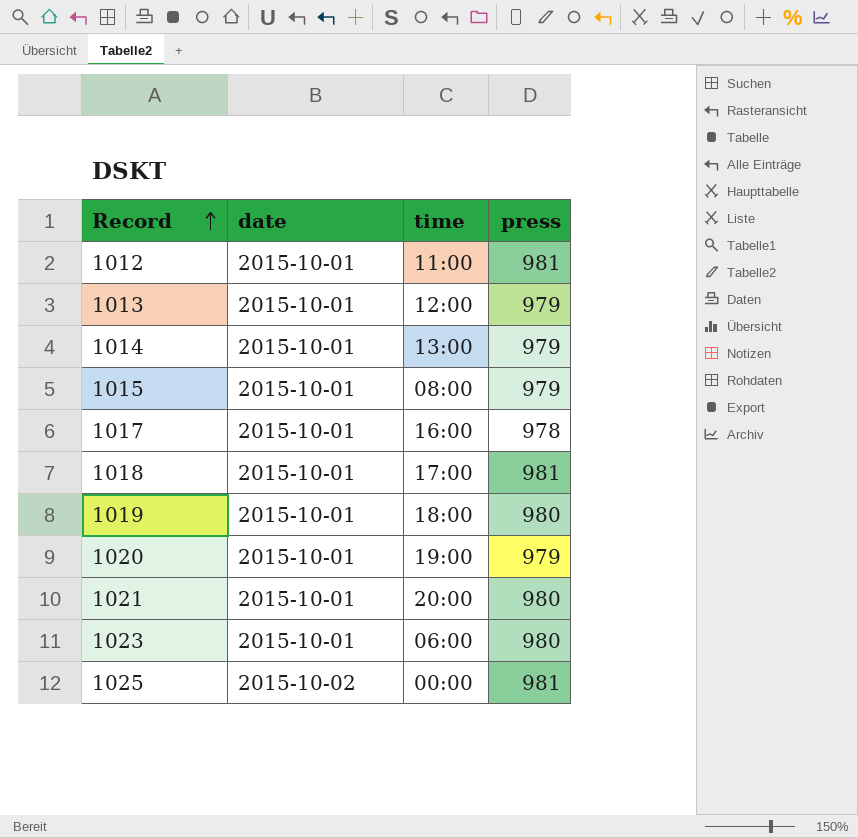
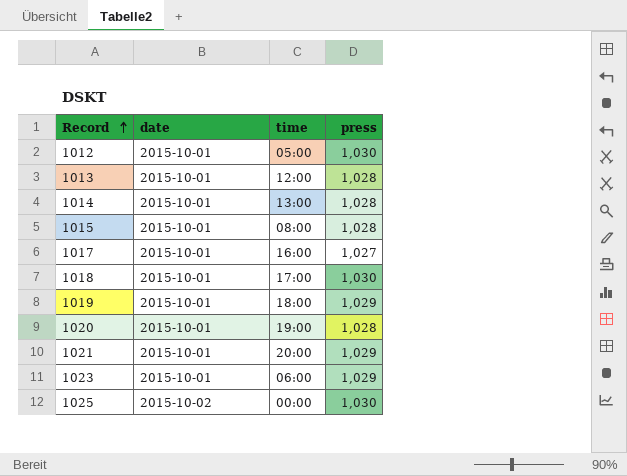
1012 | time: 11:00 -> 05:00
1012 | press: 981 -> 1,030
1013 | press: 979 -> 1,028
1014 | press: 979 -> 1,028
1015 | press: 979 -> 1,028
1017 | press: 978 -> 1,027
1018 | press: 981 -> 1,030
1019 | press: 980 -> 1,029
1020 | press: 979 -> 1,028
1021 | press: 980 -> 1,029
1023 | press: 980 -> 1,029
1025 | press: 981 -> 1,030

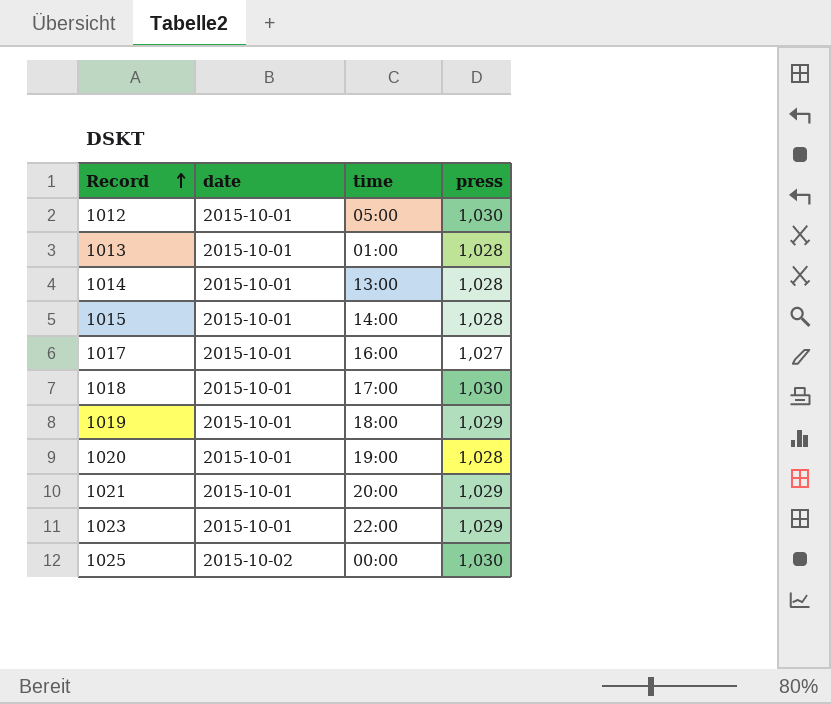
1013 | time: 12:00 -> 01:00
1015 | time: 08:00 -> 14:00
1023 | time: 06:00 -> 22:00

